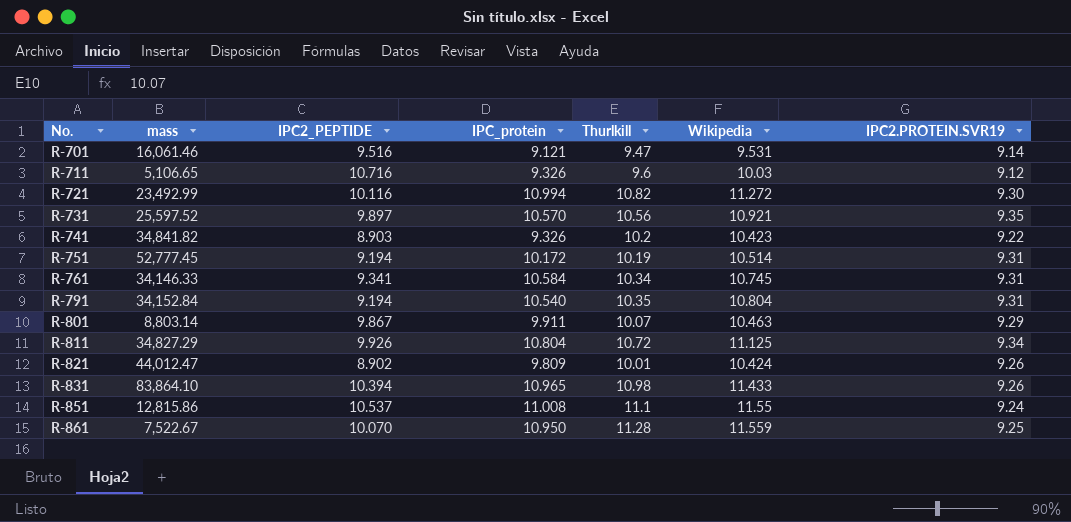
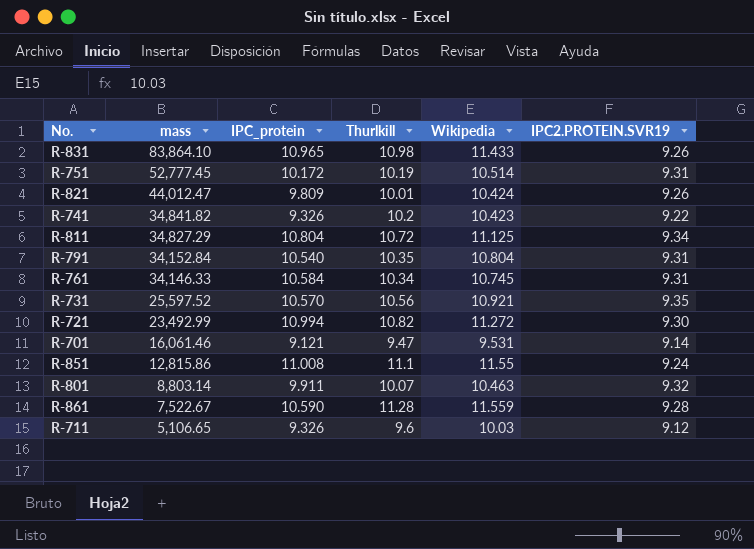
row order: No. ascending -> mass descending
column IPC2_PEPTIDE | position: 3 -> none
R-801 | IPC2.PROTEIN.SVR19: 9.29 -> 9.32
R-861 | IPC_protein: 10.950 -> 10.590
R-861 | IPC2.PROTEIN.SVR19: 9.25 -> 9.28

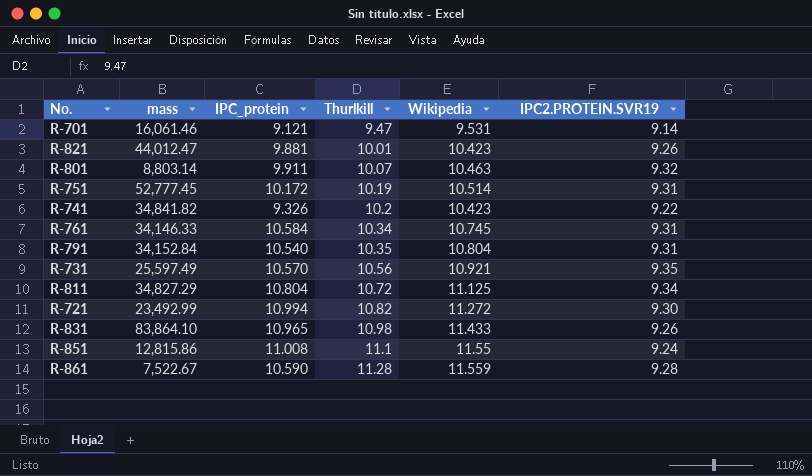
row order: mass descending -> Thurlkill ascending
row R-711: 5,106.65 | 9.326 | 9.6 | 10.03 | 9.12 -> none
R-821 | IPC_protein: 9.809 -> 9.881
R-821 | Wikipedia: 10.424 -> 10.423
R-731 | mass: 25,597.52 -> 25,597.49

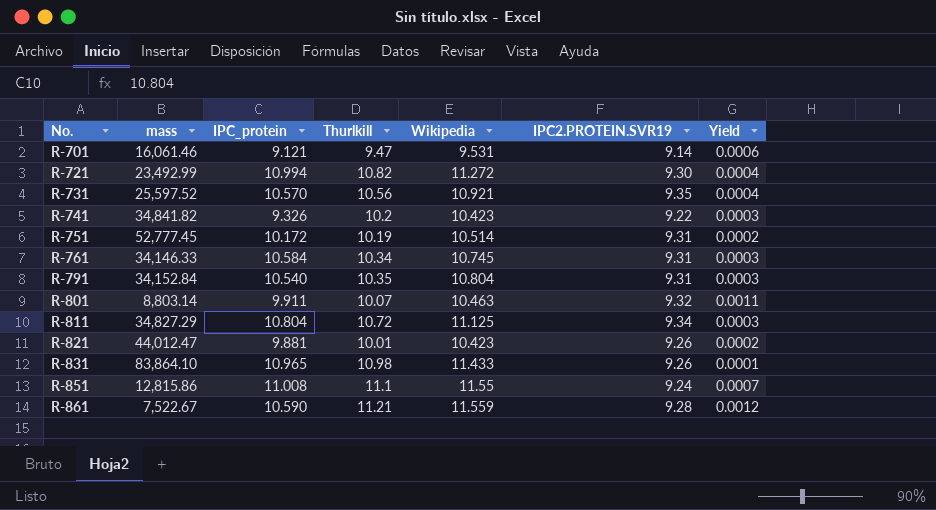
row order: Thurlkill ascending -> No. ascending
column Yield | formula: none -> [IPC2.PROTEIN.SVR19] / [mass]
R-731 | mass: 25,597.49 -> 25,597.52
R-861 | Thurlkill: 11.28 -> 11.21

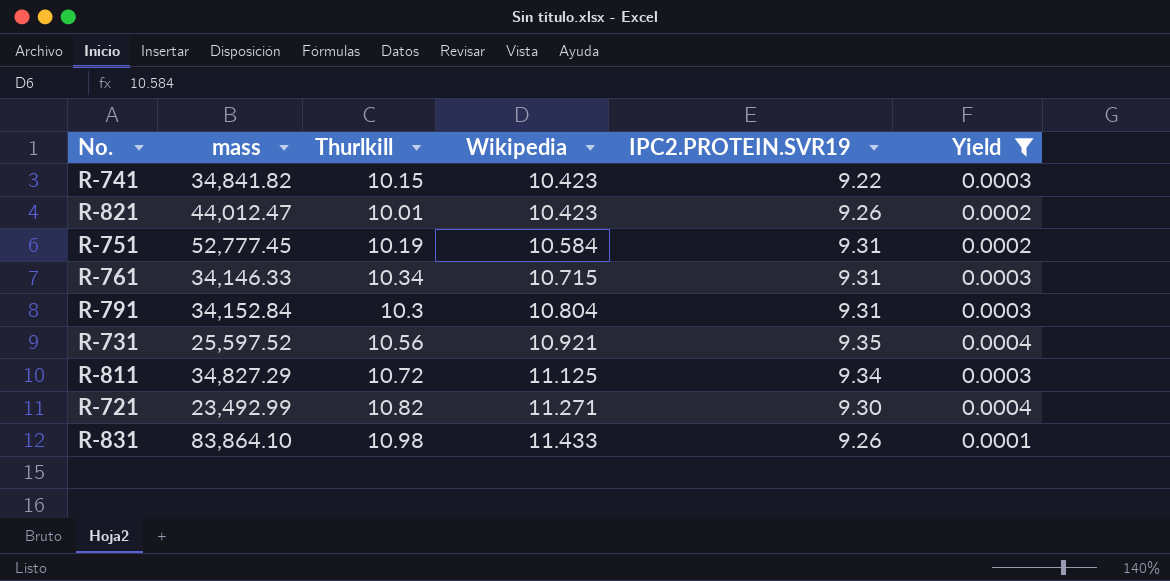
filter: none -> Yield <= 0.0004
row order: No. ascending -> Wikipedia ascending
column IPC_protein | position: 3 -> none
R-741 | Thurlkill: 10.2 -> 10.15
R-751 | Wikipedia: 10.514 -> 10.584
R-761 | Wikipedia: 10.745 -> 10.715
R-791 | Thurlkill: 10.35 -> 10.3
R-721 | Wikipedia: 11.272 -> 11.271

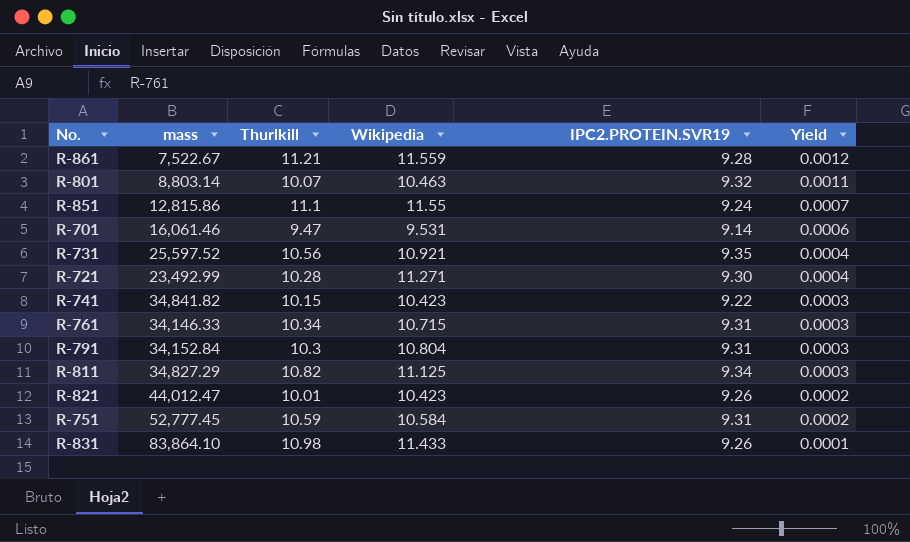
filter: Yield <= 0.0004 -> none
row order: Wikipedia ascending -> Yield descending
R-721 | Thurlkill: 10.82 -> 10.28
R-811 | Thurlkill: 10.72 -> 10.82
R-751 | Thurlkill: 10.19 -> 10.59

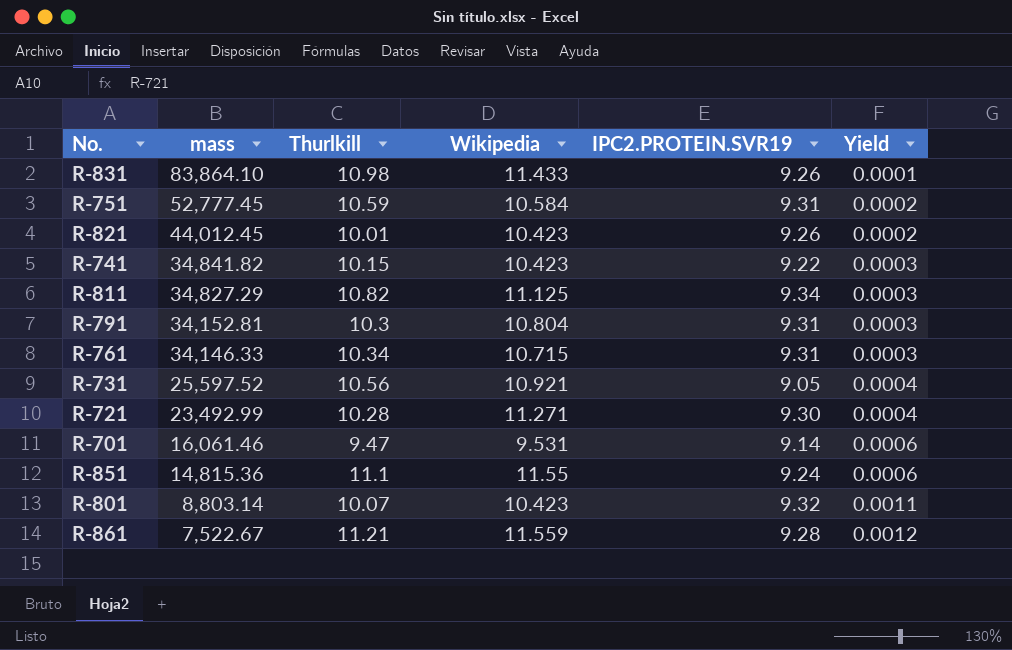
row order: Yield descending -> mass descending
R-821 | mass: 44,012.47 -> 44,012.45
R-791 | mass: 34,152.84 -> 34,152.81
R-731 | IPC2.PROTEIN.SVR19: 9.35 -> 9.05
R-851 | mass: 12,815.86 -> 14,815.36
R-851 | Yield: 0.0007 -> 0.0006
R-801 | Wikipedia: 10.463 -> 10.423

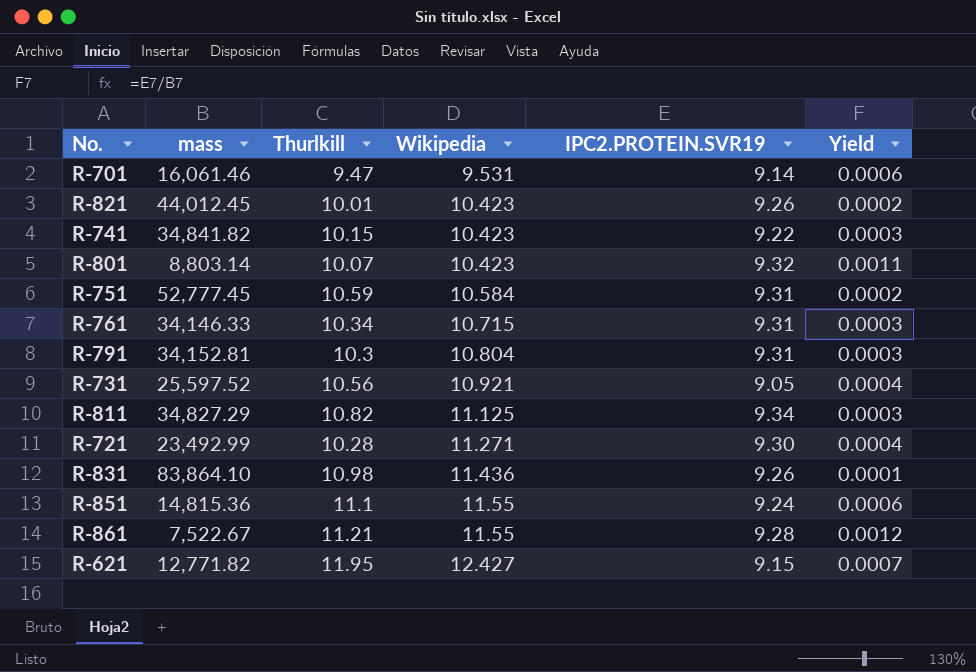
row order: mass descending -> Wikipedia ascending
R-831 | Wikipedia: 11.433 -> 11.436
R-861 | Wikipedia: 11.559 -> 11.55
row R-621: none -> 12,771.82 | 11.95 | 12.427 | 9.15 | 0.0007

